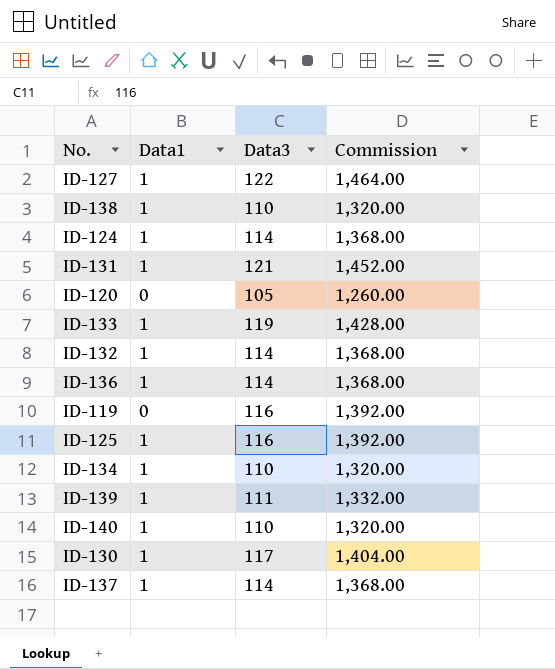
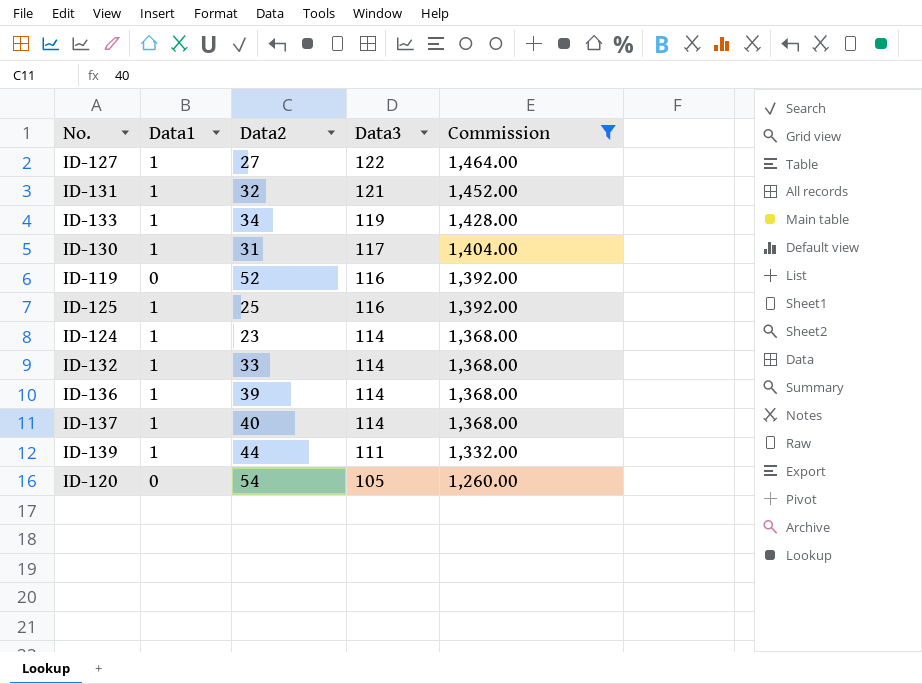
filter: none -> Commission != 1,320.00
row order: none -> Data3 descending
column Data2 | position: none -> 3

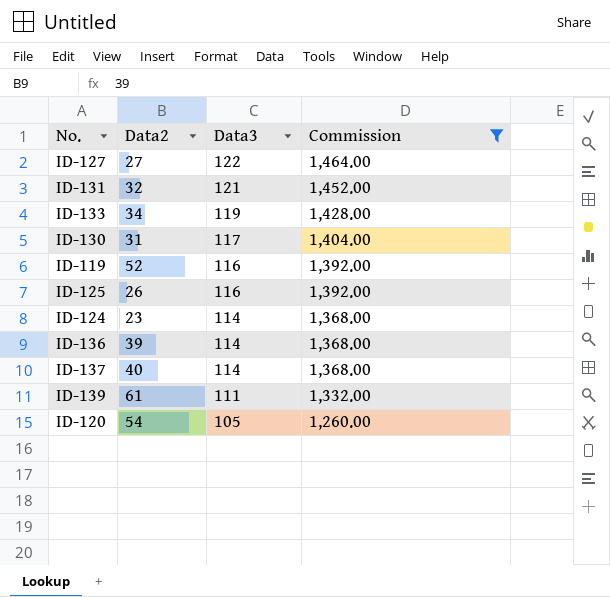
column Data1 | position: 2 -> none
row ID-132: 1 | 33 | 114 | 1,368.00 -> none
ID-125 | Data2: 25 -> 26
ID-139 | Data2: 44 -> 61

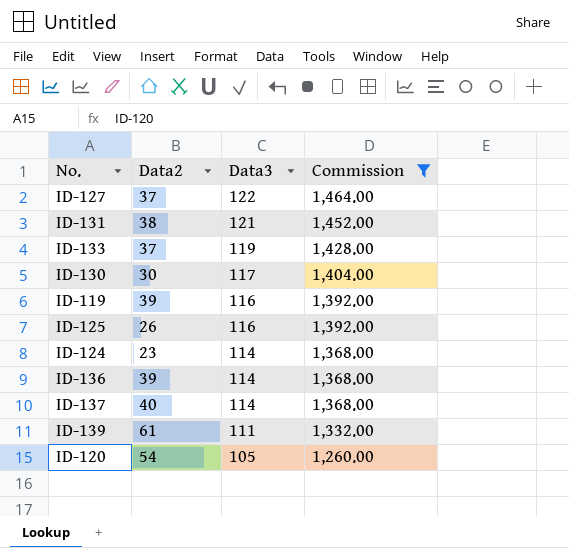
ID-127 | Data2: 27 -> 37
ID-131 | Data2: 32 -> 38
ID-133 | Data2: 34 -> 37
ID-130 | Data2: 31 -> 30
ID-119 | Data2: 52 -> 39

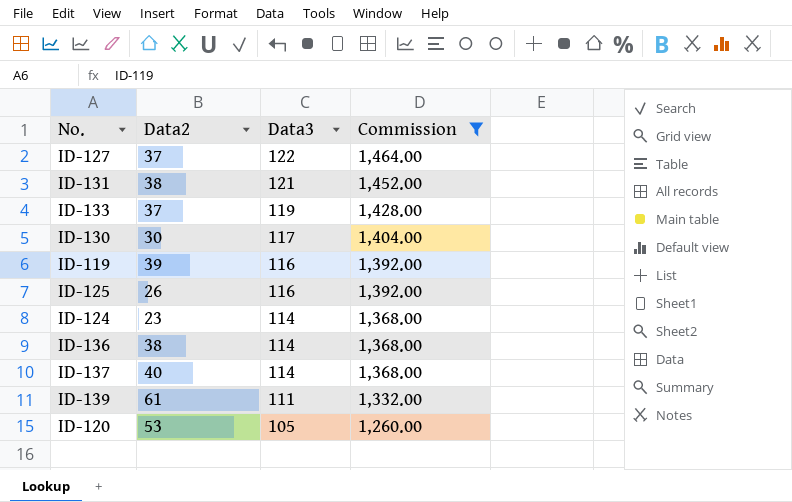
ID-136 | Data2: 39 -> 38
ID-120 | Data2: 54 -> 53

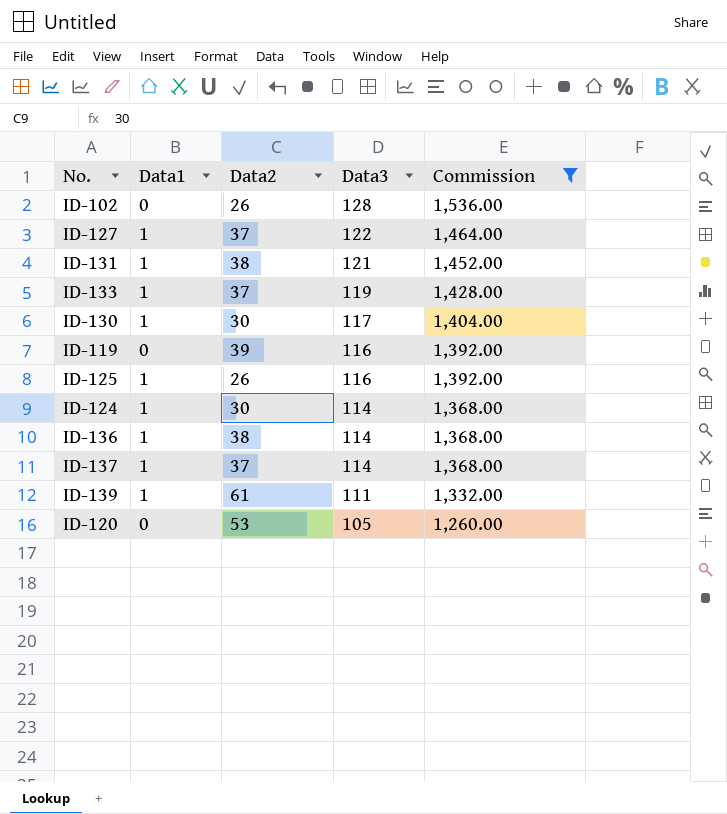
column Data1 | position: none -> 2
row ID-102: none -> 0 | 26 | 128 | 1,536.00
ID-124 | Data2: 23 -> 30
ID-137 | Data2: 40 -> 37

